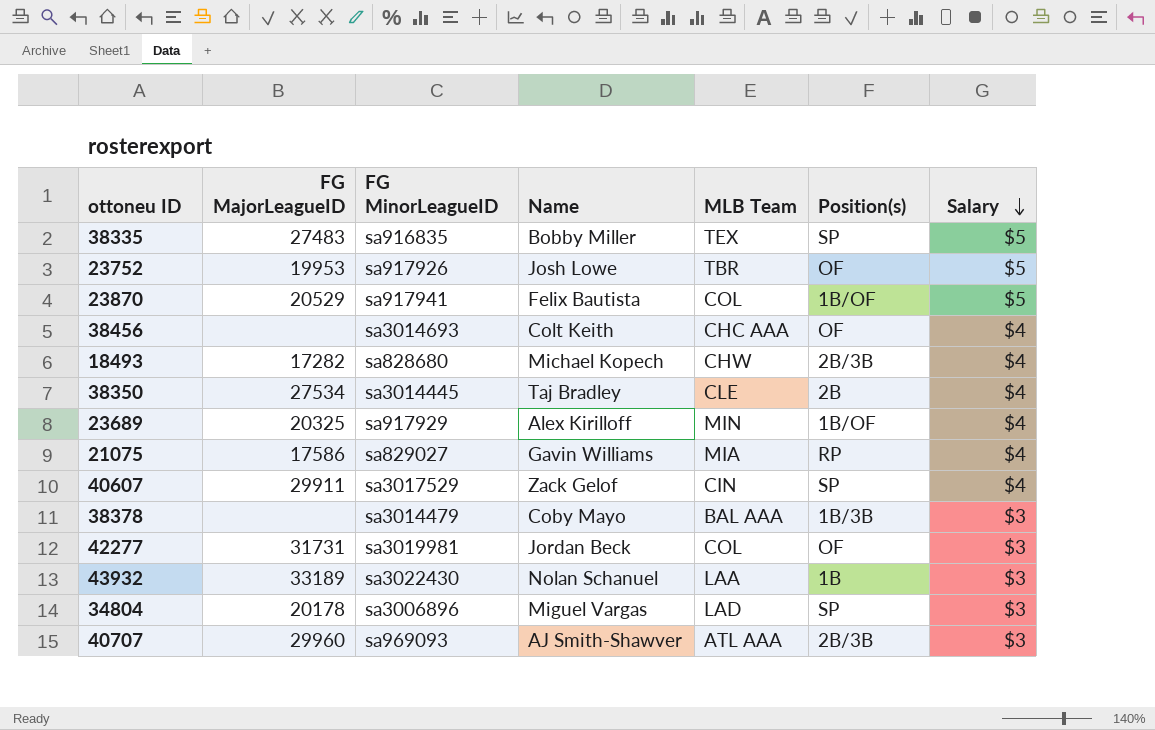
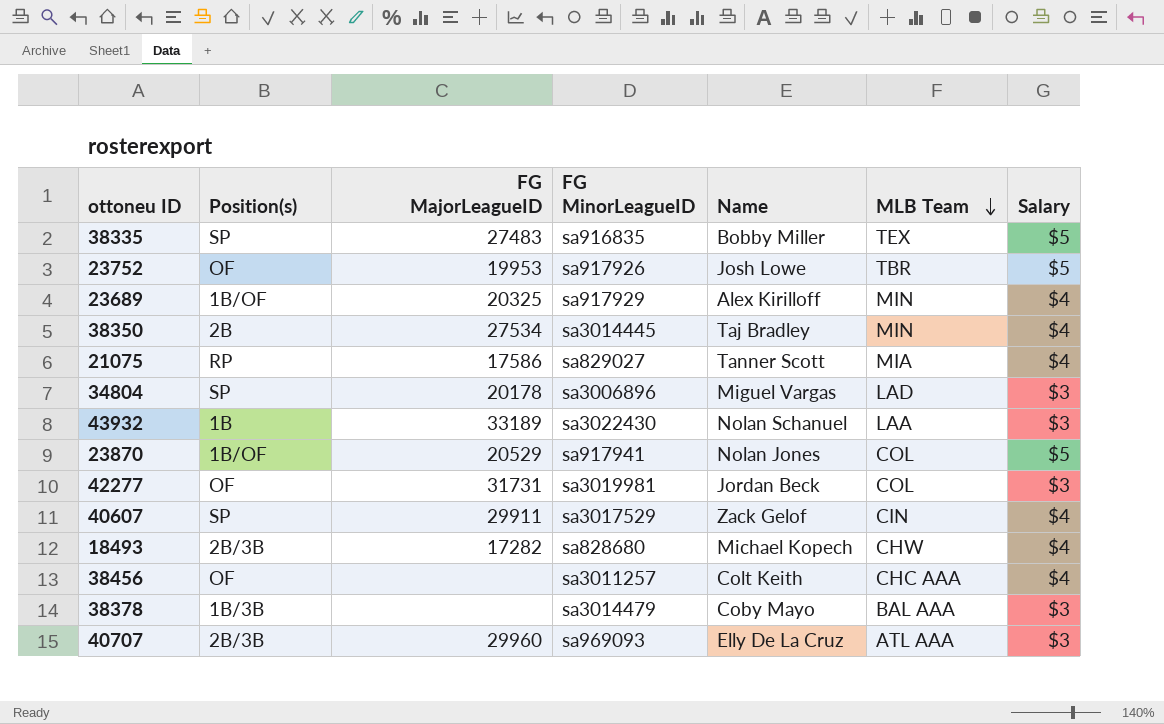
row order: Salary descending -> MLB Team descending
column Position(s) | position: 6 -> 2
38350 | MLB Team: CLE -> MIN
21075 | Name: Gavin Williams -> Tanner Scott
23870 | Name: Felix Bautista -> Nolan Jones
38456 | FG MinorLeagueID: sa3014693 -> sa3011257
40707 | Name: AJ Smith-Shawver -> Elly De La Cruz

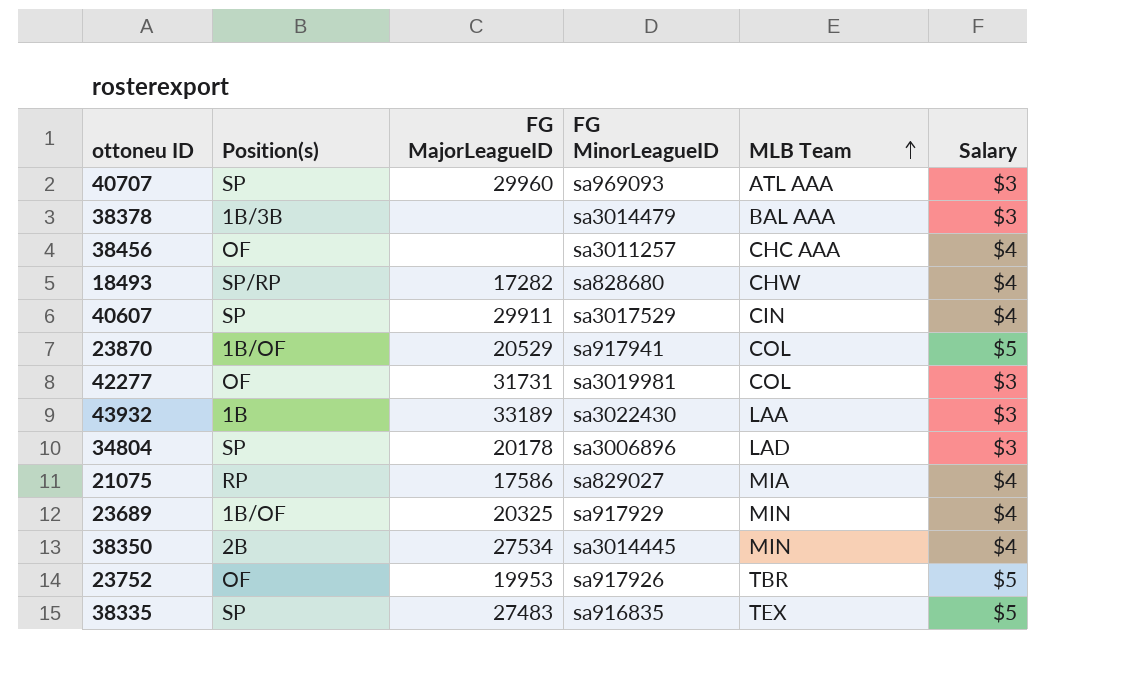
row order: MLB Team descending -> MLB Team ascending
column Name | position: 5 -> none
40707 | Position(s): 2B/3B -> SP
18493 | Position(s): 2B/3B -> SP/RP

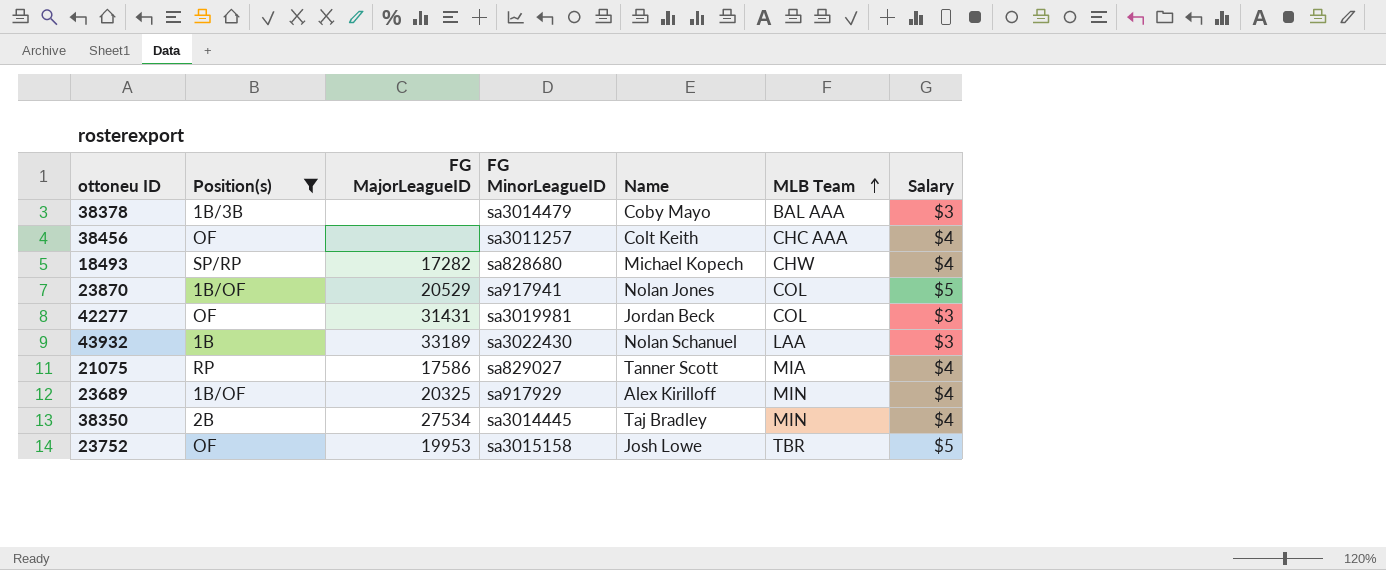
filter: none -> Position(s) != SP
column Name | position: none -> 5
42277 | FG MajorLeagueID: 31731 -> 31431
23752 | FG MinorLeagueID: sa917926 -> sa3015158

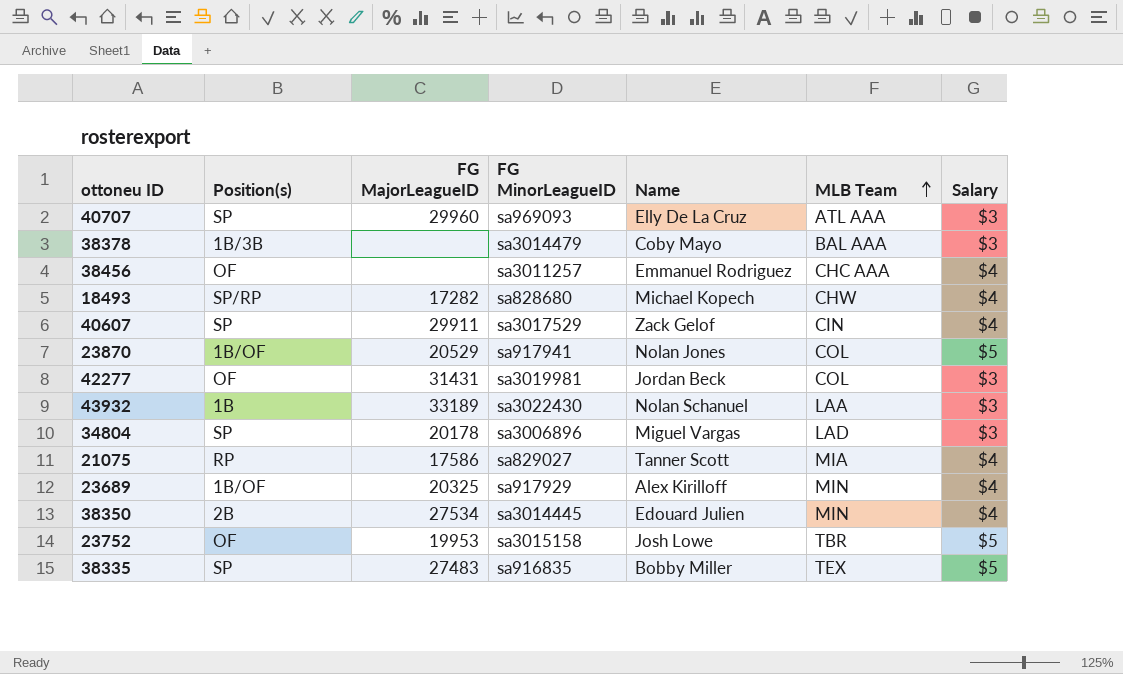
filter: Position(s) != SP -> none
38456 | Name: Colt Keith -> Emmanuel Rodriguez
38350 | Name: Taj Bradley -> Edouard Julien

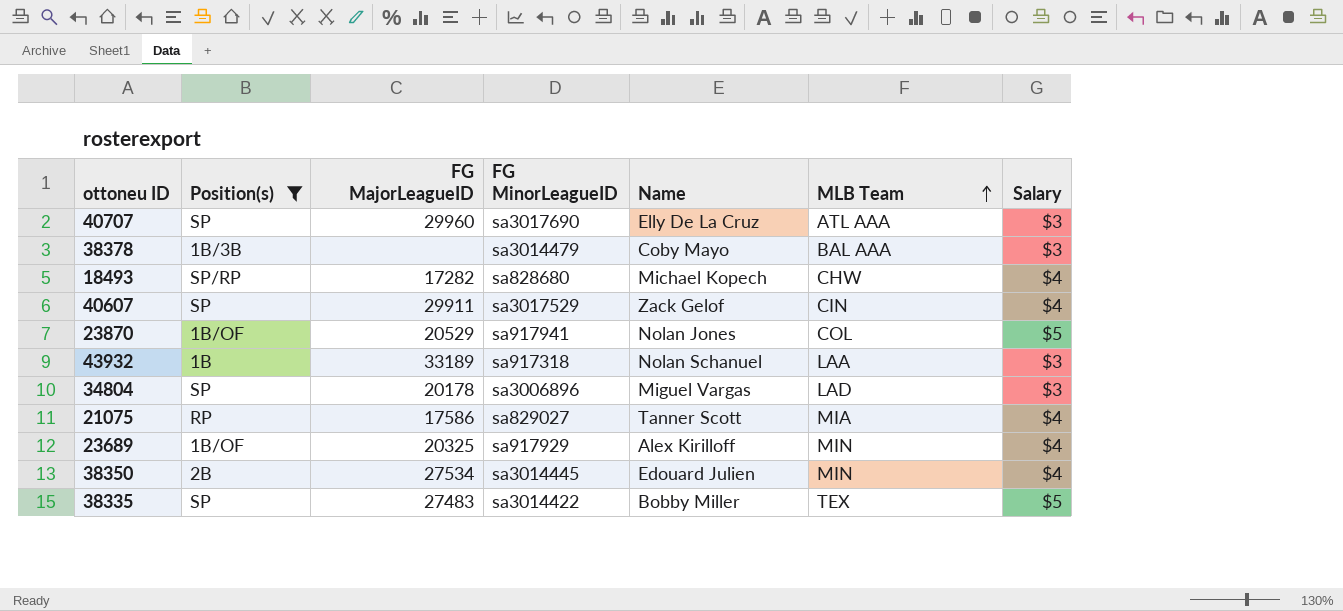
filter: none -> Position(s) != OF
40707 | FG MinorLeagueID: sa969093 -> sa3017690
43932 | FG MinorLeagueID: sa3022430 -> sa917318
38335 | FG MinorLeagueID: sa916835 -> sa3014422

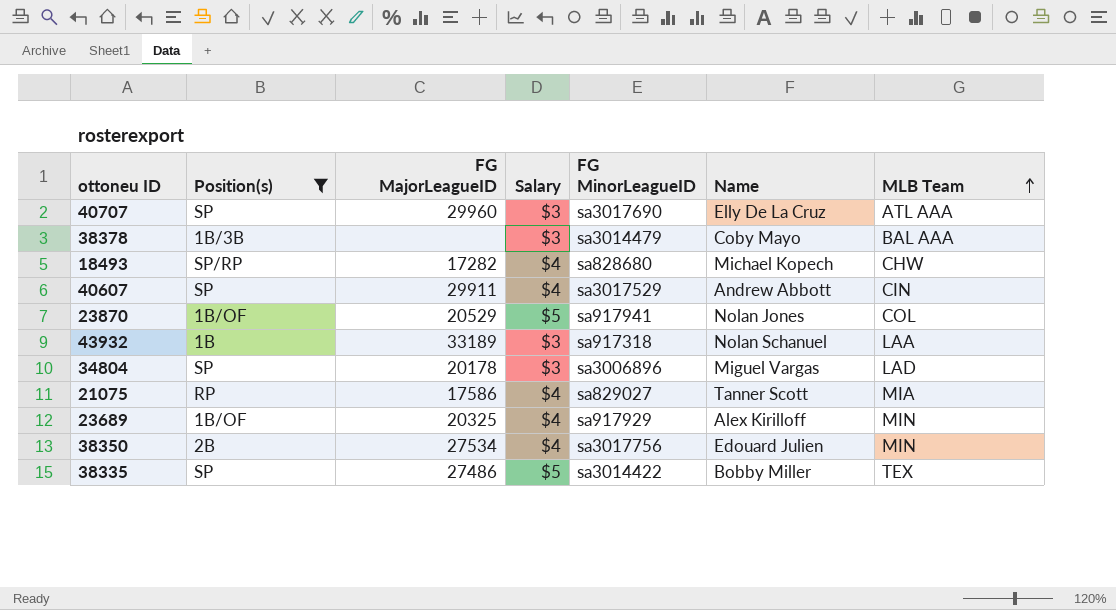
column Salary | position: 7 -> 4
40607 | Name: Zack Gelof -> Andrew Abbott
38350 | FG MinorLeagueID: sa3014445 -> sa3017756
38335 | FG MajorLeagueID: 27483 -> 27486

